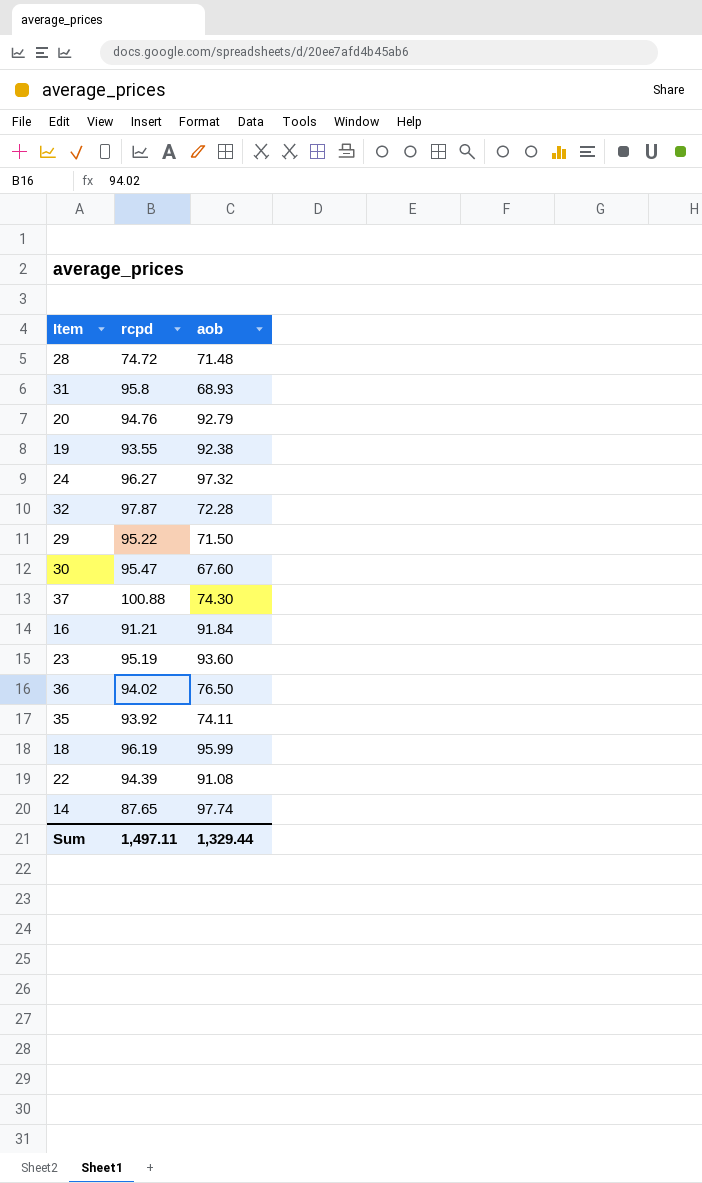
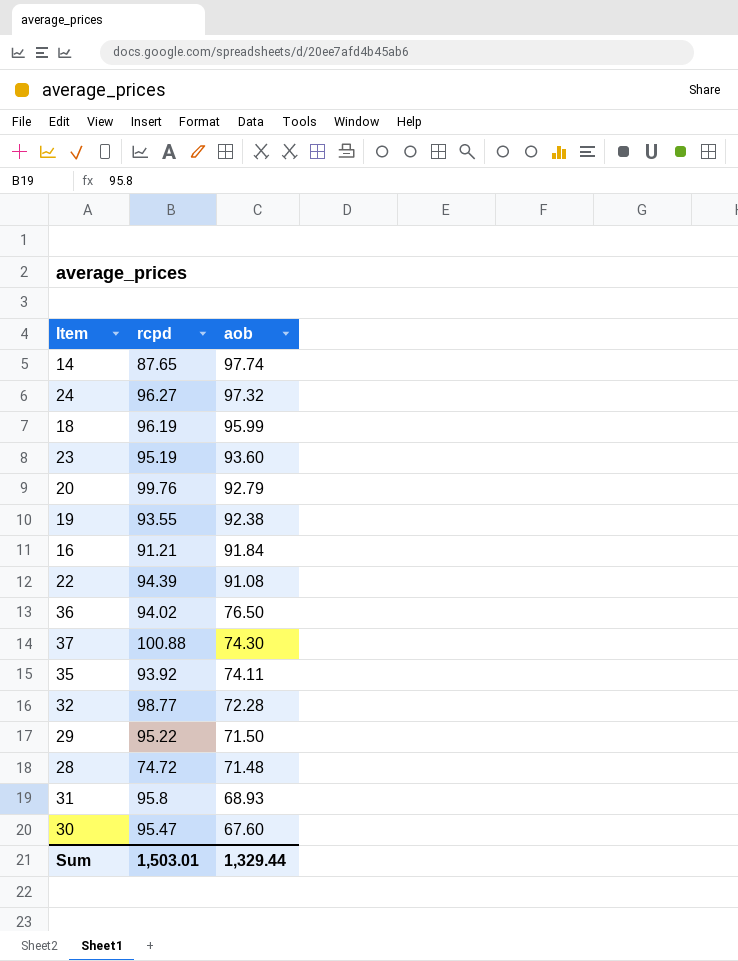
row order: none -> aob descending
20 | rcpd: 94.76 -> 99.76
32 | rcpd: 97.87 -> 98.77
Sum | rcpd: 1,497.11 -> 1,503.01

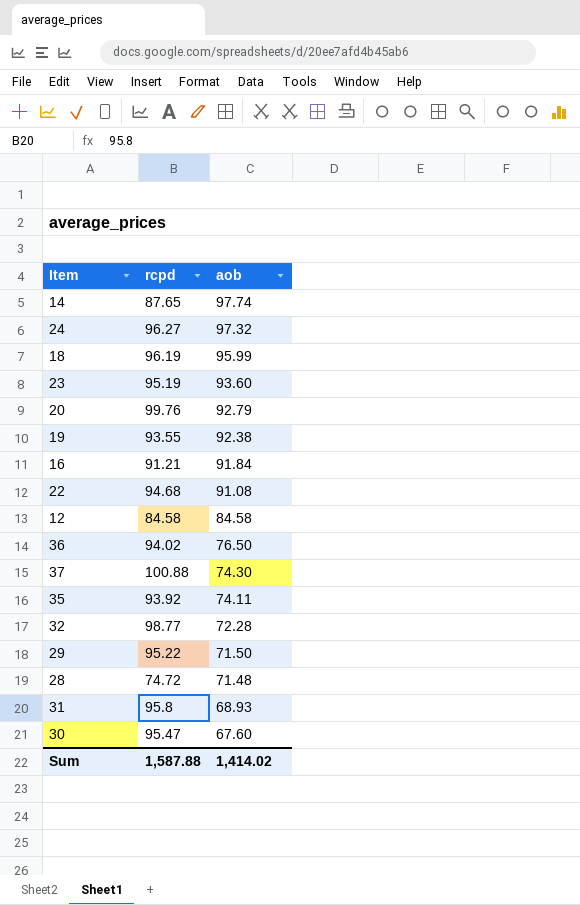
22 | rcpd: 94.39 -> 94.68
row 12: none -> 84.58 | 84.58
Sum | rcpd: 1,503.01 -> 1,587.88
Sum | aob: 1,329.44 -> 1,414.02

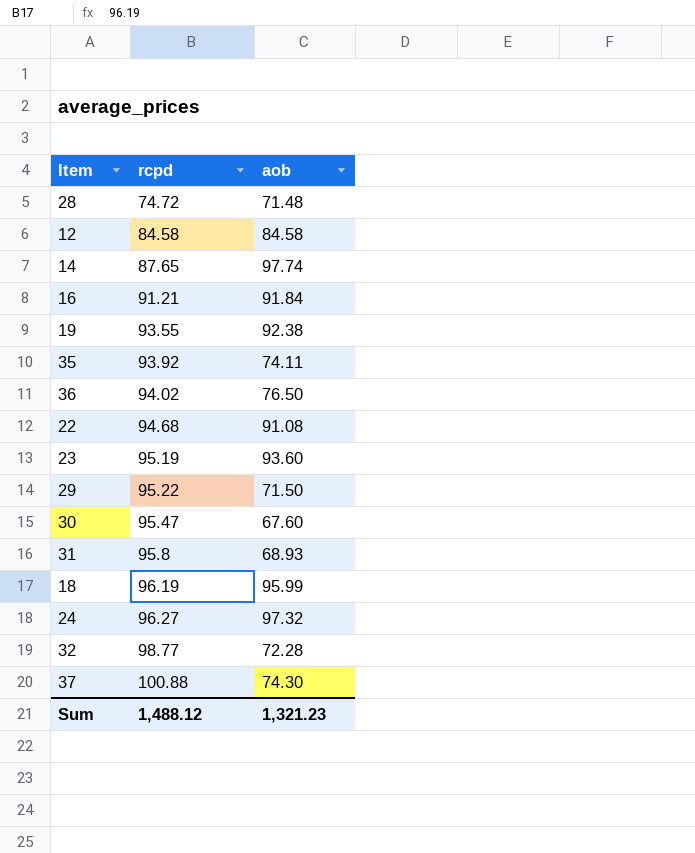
row order: aob descending -> rcpd ascending
row 20: 99.76 | 92.79 -> none
Sum | rcpd: 1,587.88 -> 1,488.12
Sum | aob: 1,414.02 -> 1,321.23

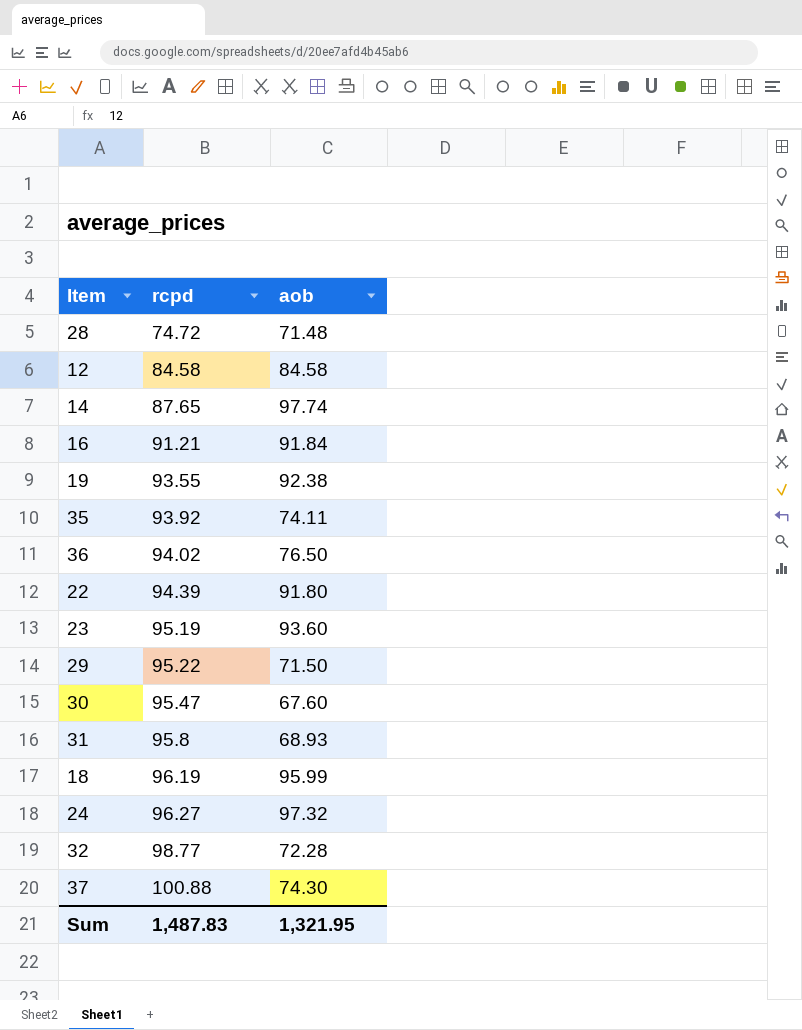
22 | rcpd: 94.68 -> 94.39
22 | aob: 91.08 -> 91.80
Sum | rcpd: 1,488.12 -> 1,487.83
Sum | aob: 1,321.23 -> 1,321.95

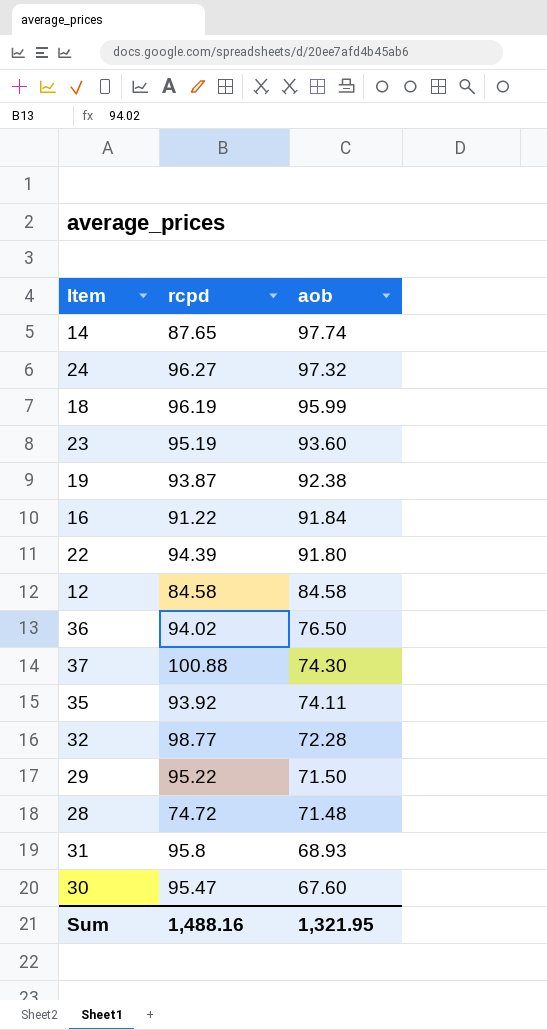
row order: rcpd ascending -> aob descending
19 | rcpd: 93.55 -> 93.87
16 | rcpd: 91.21 -> 91.22
Sum | rcpd: 1,487.83 -> 1,488.16

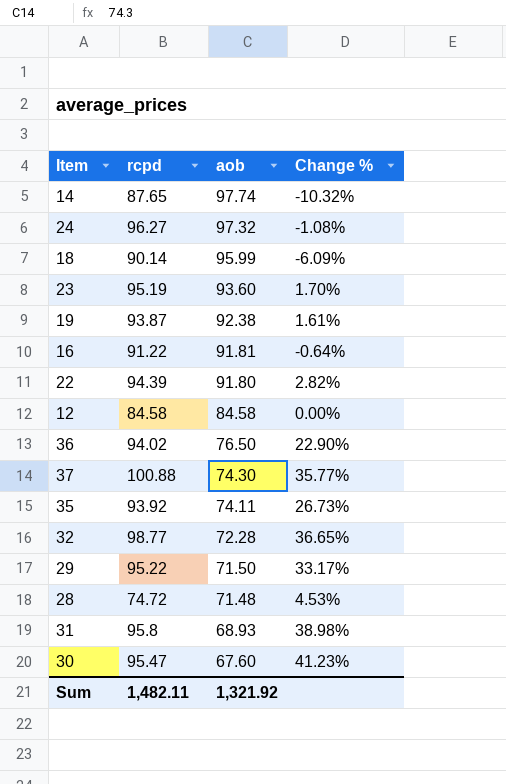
column Change % | formula: none -> ([rcpd] - [aob]) / [aob]
18 | rcpd: 96.19 -> 90.14
16 | aob: 91.84 -> 91.81
Sum | rcpd: 1,488.16 -> 1,482.11
Sum | aob: 1,321.95 -> 1,321.92

